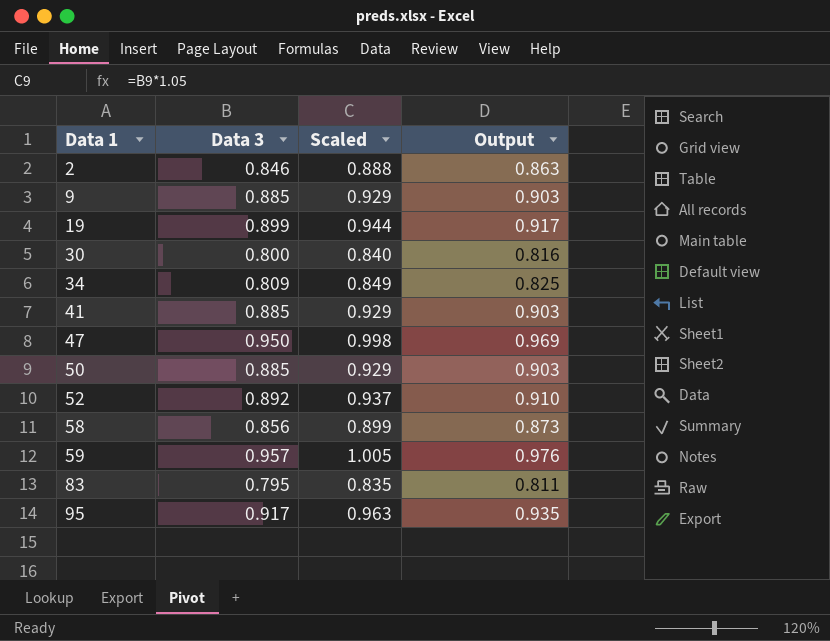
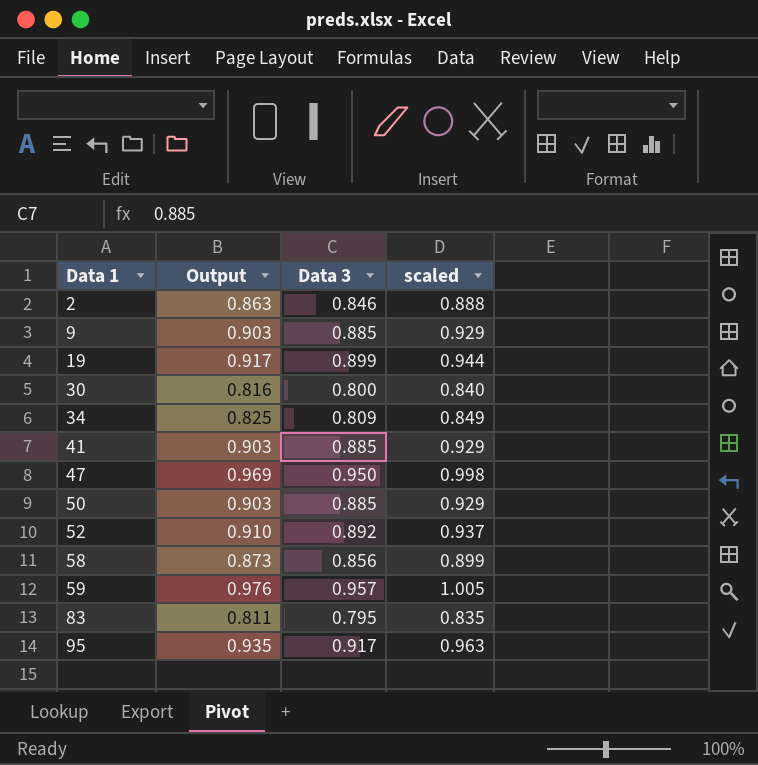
column Output | position: 4 -> 2
column name: Scaled -> scaled

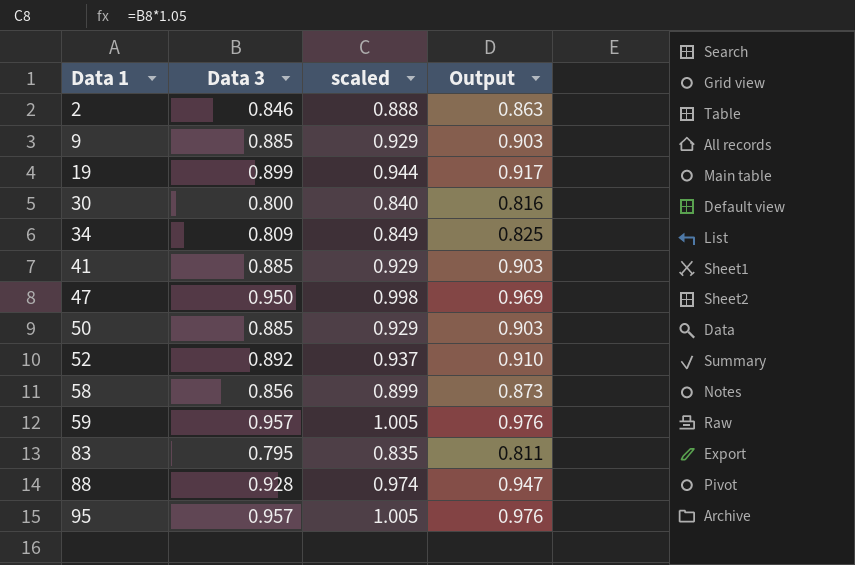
column Output | position: 2 -> 4
row 88: none -> 0.928 | 0.974 | 0.947
95 | Data 3: 0.917 -> 0.957
95 | scaled: 0.963 -> 1.005
95 | Output: 0.935 -> 0.976

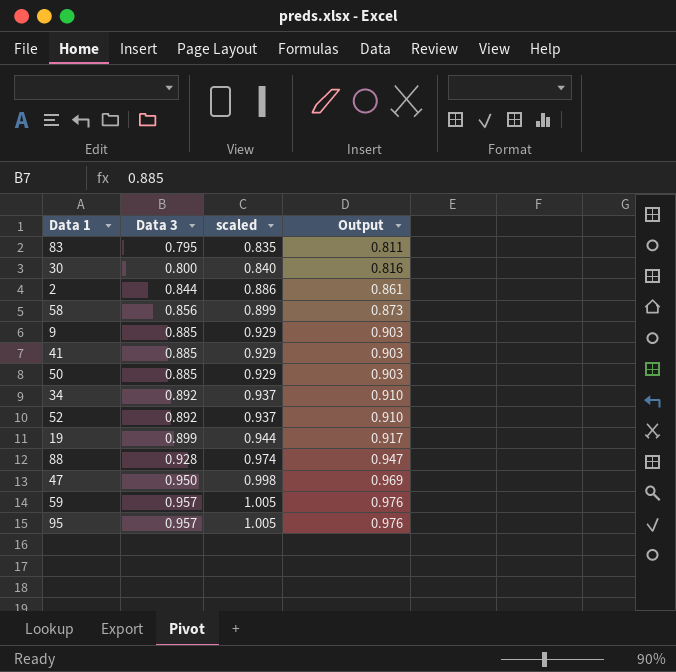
row order: Data 1 ascending -> Data 3 ascending
2 | Data 3: 0.846 -> 0.844
2 | scaled: 0.888 -> 0.886
2 | Output: 0.863 -> 0.861
34 | Data 3: 0.809 -> 0.892
34 | scaled: 0.849 -> 0.937
34 | Output: 0.825 -> 0.910

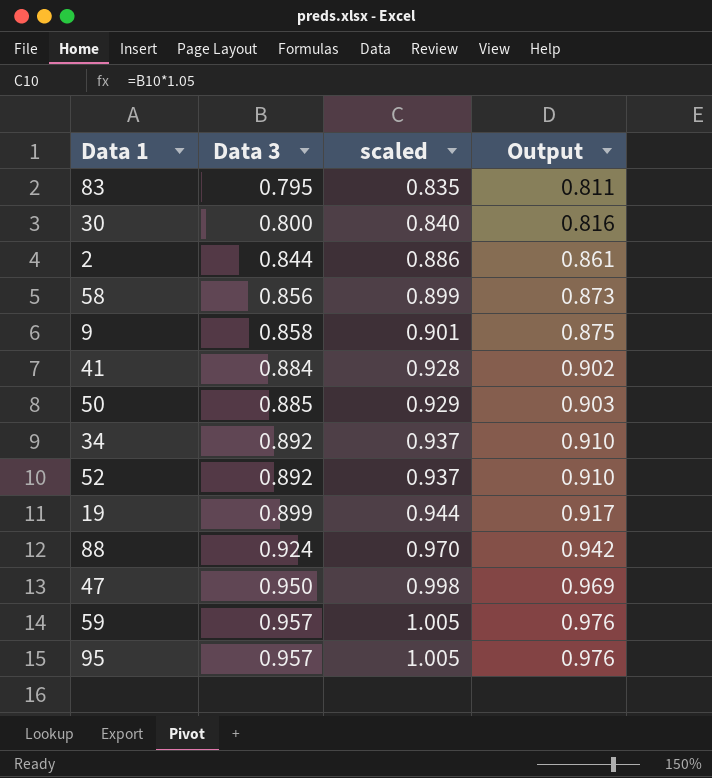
9 | Data 3: 0.885 -> 0.858
9 | scaled: 0.929 -> 0.901
9 | Output: 0.903 -> 0.875
41 | Data 3: 0.885 -> 0.884
41 | scaled: 0.929 -> 0.928
41 | Output: 0.903 -> 0.902
88 | Data 3: 0.928 -> 0.924
88 | scaled: 0.974 -> 0.970
88 | Output: 0.947 -> 0.942

